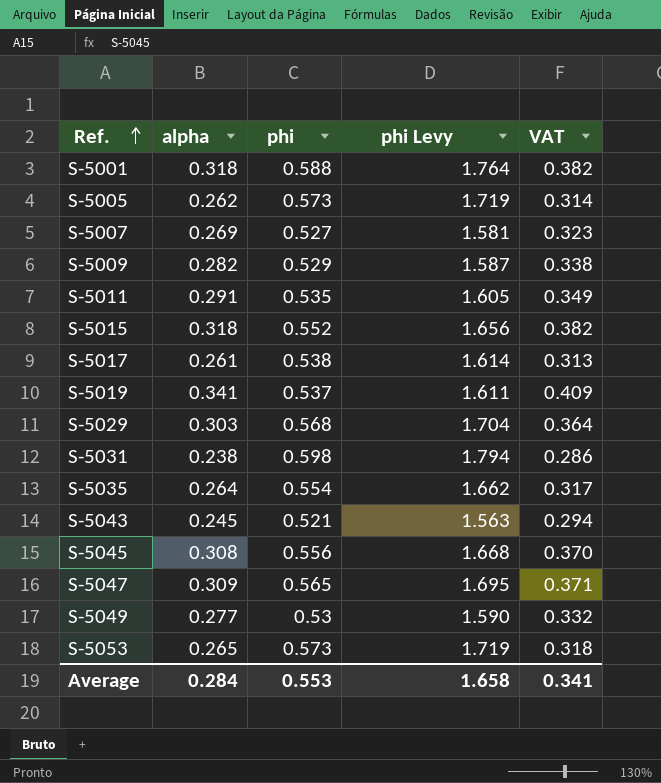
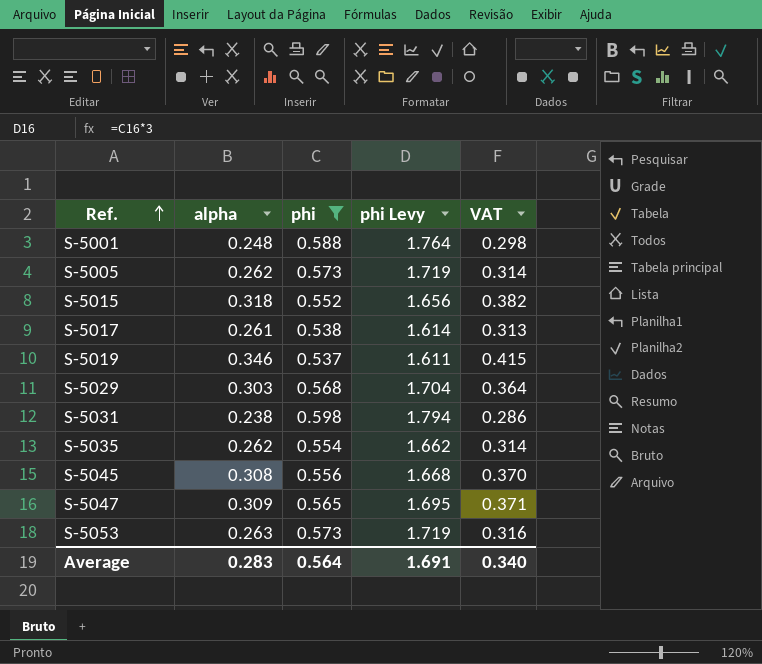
filter: none -> phi >= 0.537
S-5001 | alpha: 0.318 -> 0.248
S-5001 | VAT: 0.382 -> 0.298
S-5019 | alpha: 0.341 -> 0.346
S-5019 | VAT: 0.409 -> 0.415
S-5035 | alpha: 0.264 -> 0.262
S-5035 | VAT: 0.317 -> 0.314
S-5053 | alpha: 0.265 -> 0.263
S-5053 | VAT: 0.318 -> 0.316
Average | alpha: 0.284 -> 0.283
Average | phi: 0.553 -> 0.564
Average | phi Levy: 1.658 -> 1.691
Average | VAT: 0.341 -> 0.340

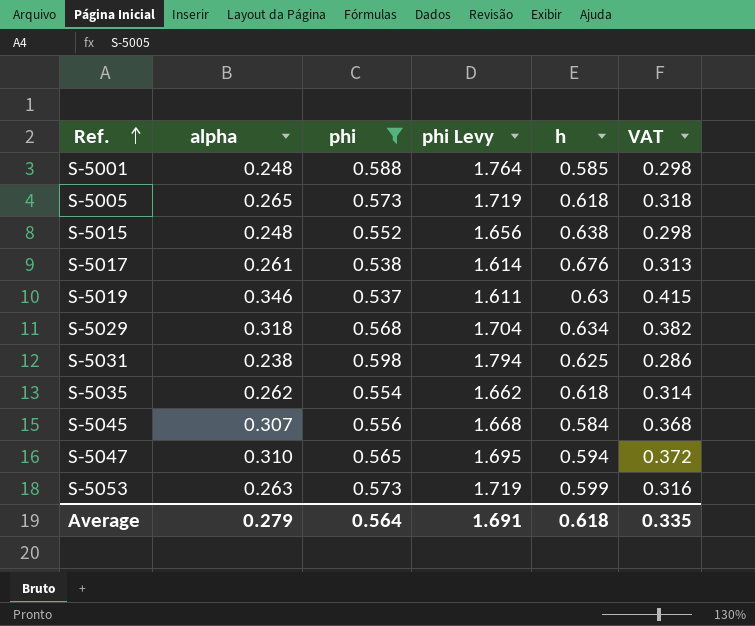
column h | position: none -> 5
S-5005 | alpha: 0.262 -> 0.265
S-5005 | VAT: 0.314 -> 0.318
S-5015 | alpha: 0.318 -> 0.248
S-5015 | VAT: 0.382 -> 0.298
S-5029 | alpha: 0.303 -> 0.318
S-5029 | VAT: 0.364 -> 0.382
S-5045 | alpha: 0.308 -> 0.307
S-5045 | VAT: 0.370 -> 0.368
S-5047 | alpha: 0.309 -> 0.310
S-5047 | VAT: 0.371 -> 0.372
Average | alpha: 0.283 -> 0.279
Average | VAT: 0.340 -> 0.335

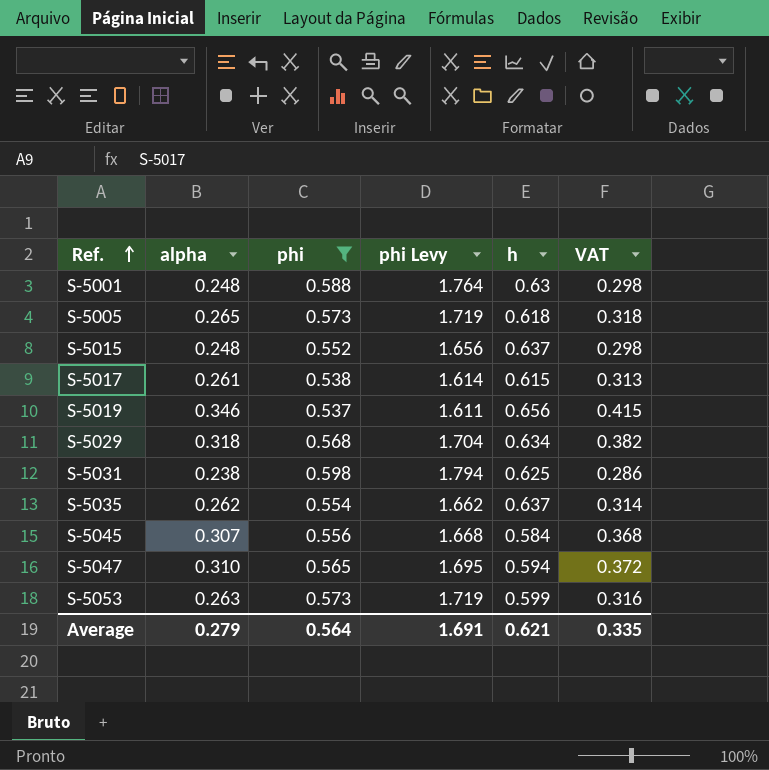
S-5001 | h: 0.585 -> 0.63
S-5015 | h: 0.638 -> 0.637
S-5017 | h: 0.676 -> 0.615
S-5019 | h: 0.63 -> 0.656
S-5035 | h: 0.618 -> 0.637
Average | h: 0.618 -> 0.621

